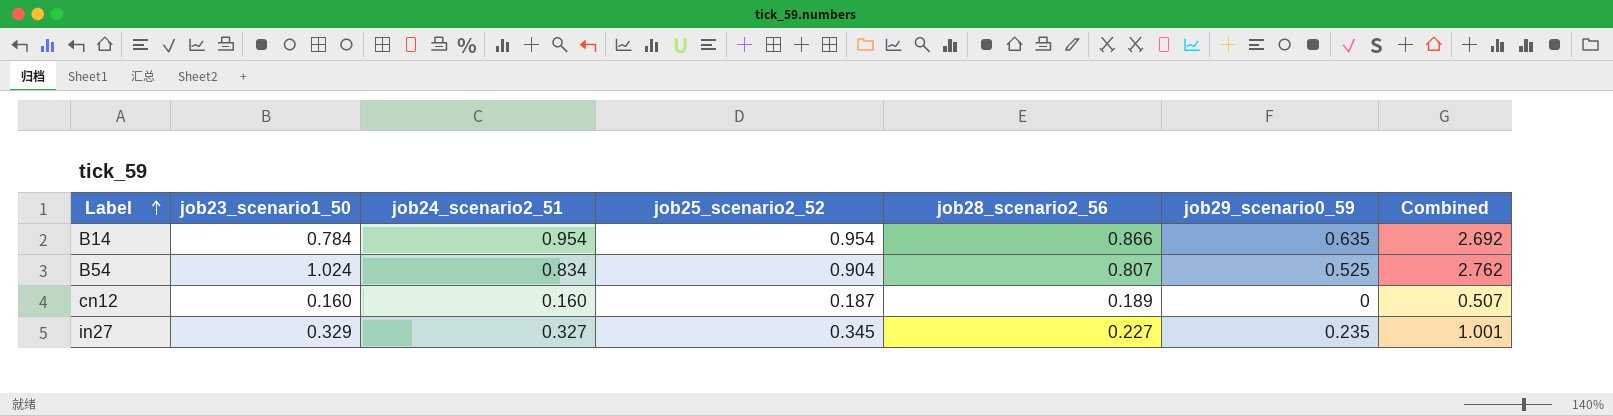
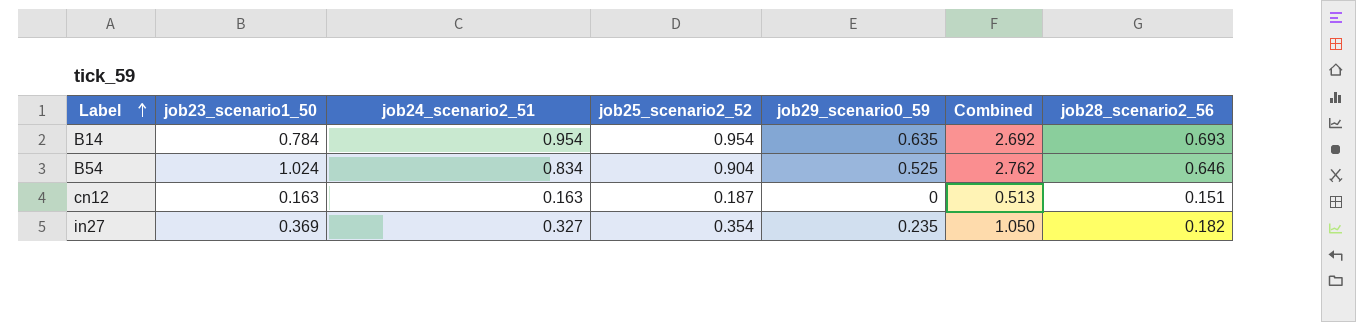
column job28_scenario2_56 | position: 5 -> 7
B14 | job28_scenario2_56: 0.866 -> 0.693
B54 | job28_scenario2_56: 0.807 -> 0.646
cn12 | job23_scenario1_50: 0.160 -> 0.163
cn12 | job24_scenario2_51: 0.160 -> 0.163
cn12 | Combined: 0.507 -> 0.513
cn12 | job28_scenario2_56: 0.189 -> 0.151
in27 | job23_scenario1_50: 0.329 -> 0.369
in27 | job25_scenario2_52: 0.345 -> 0.354
in27 | Combined: 1.001 -> 1.050
in27 | job28_scenario2_56: 0.227 -> 0.182

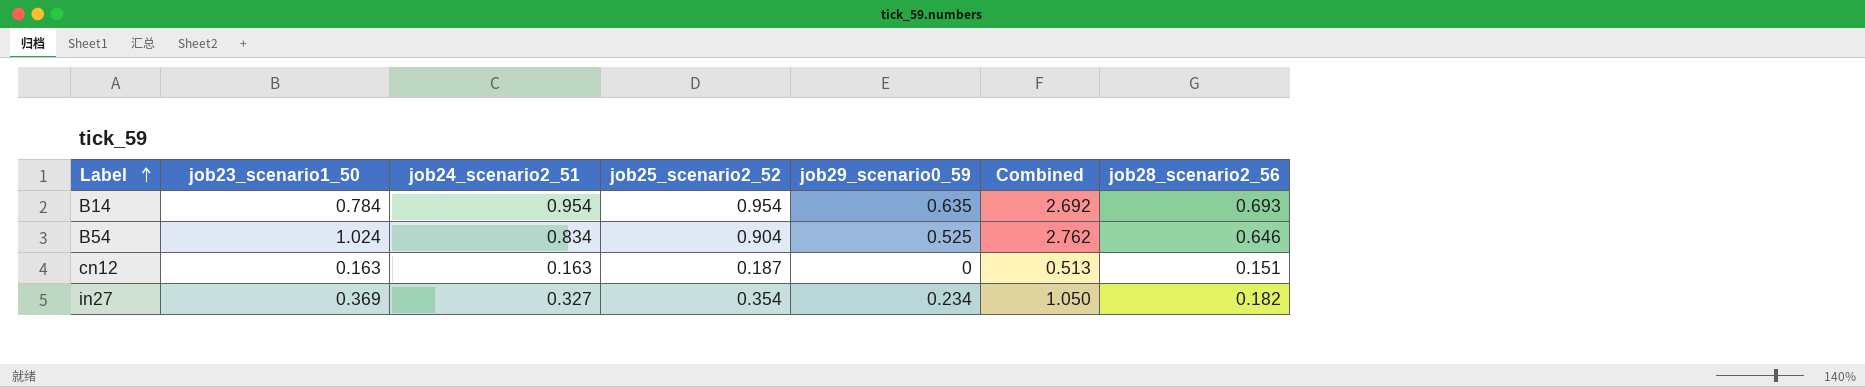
in27 | job29_scenario0_59: 0.235 -> 0.234

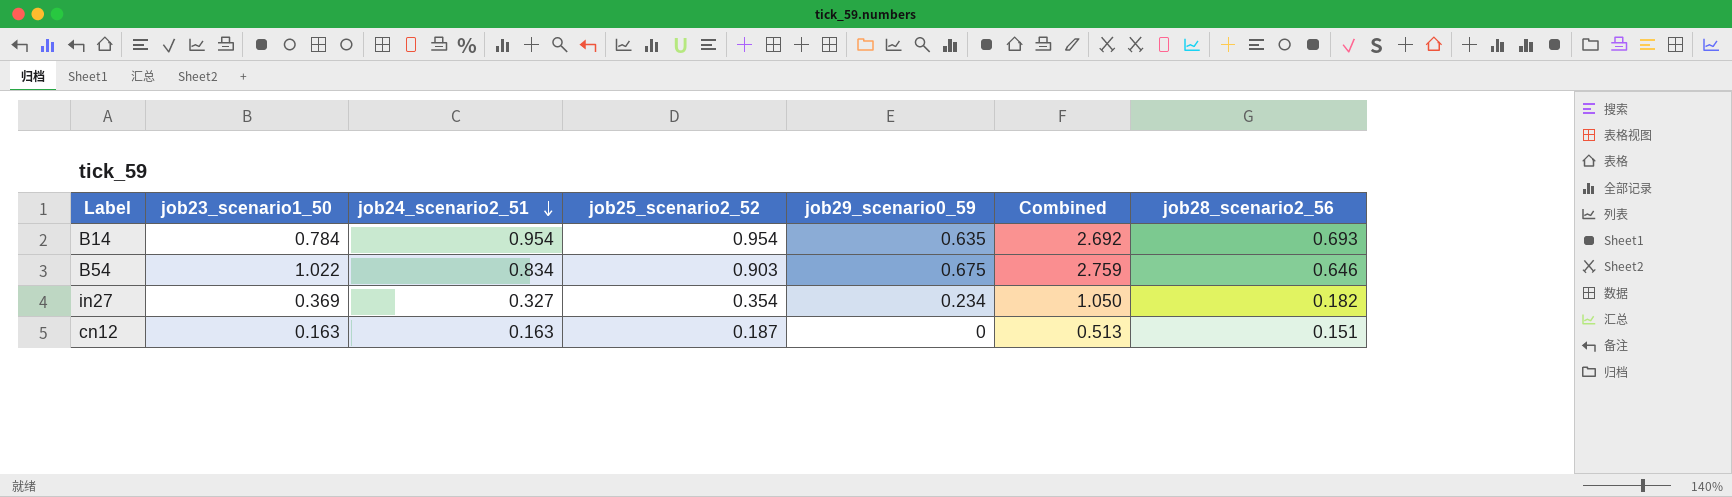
row order: Label ascending -> job24_scenario2_51 descending
B54 | job23_scenario1_50: 1.024 -> 1.022
B54 | job25_scenario2_52: 0.904 -> 0.903
B54 | job29_scenario0_59: 0.525 -> 0.675
B54 | Combined: 2.762 -> 2.759

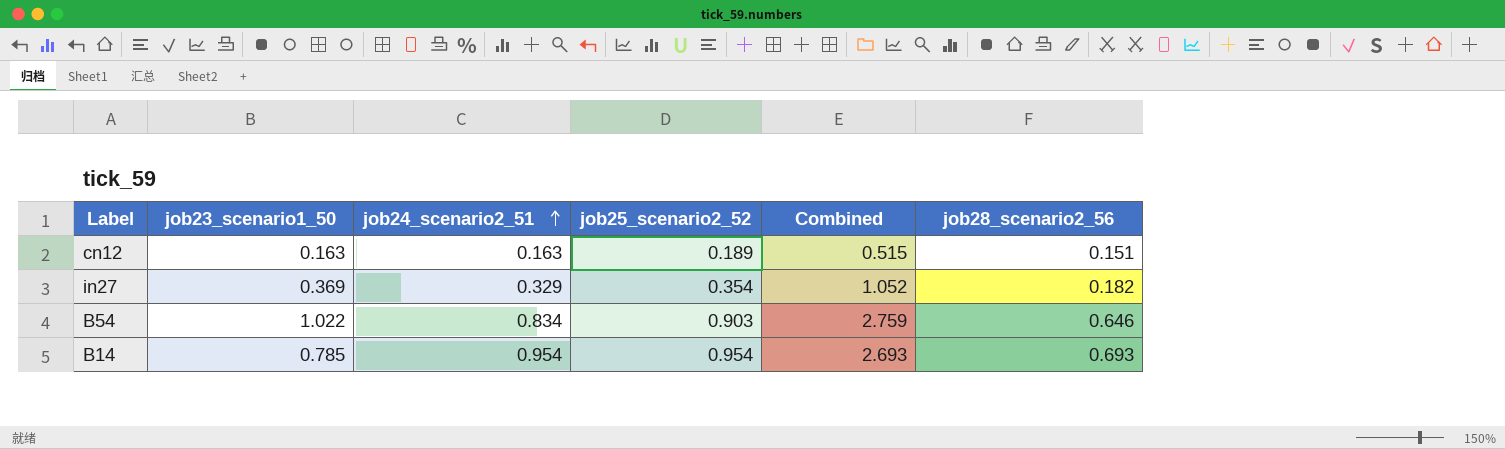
row order: job24_scenario2_51 descending -> job24_scenario2_51 ascending
column job29_scenario0_59 | position: 5 -> none
cn12 | job25_scenario2_52: 0.187 -> 0.189
cn12 | Combined: 0.513 -> 0.515
in27 | job24_scenario2_51: 0.327 -> 0.329
in27 | Combined: 1.050 -> 1.052
B14 | job23_scenario1_50: 0.784 -> 0.785
B14 | Combined: 2.692 -> 2.693

